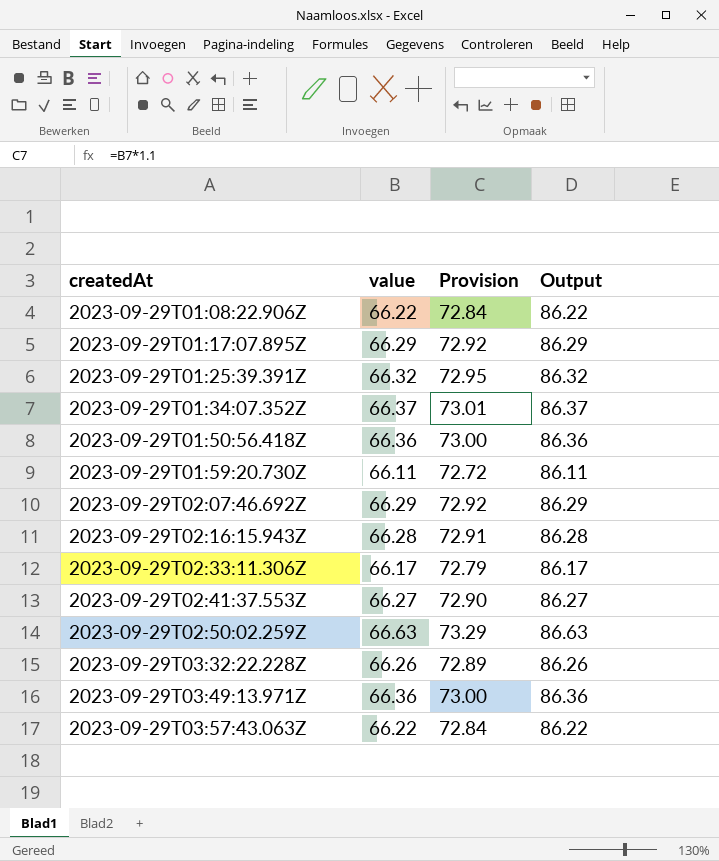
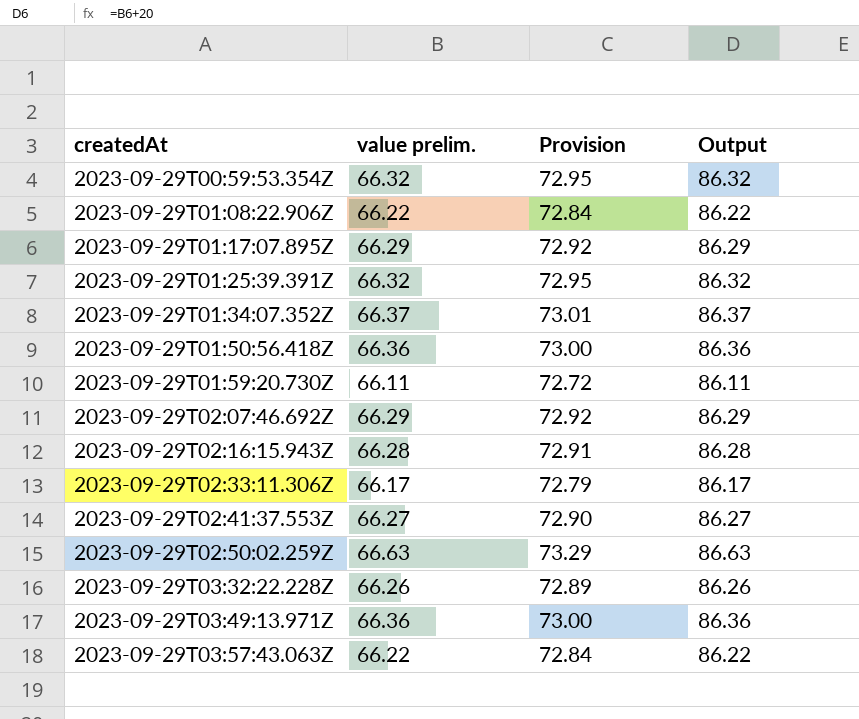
column name: value -> value prelim.
row 2023-09-29T00:59:53.354Z: none -> 66.32 | 72.95 | 86.32

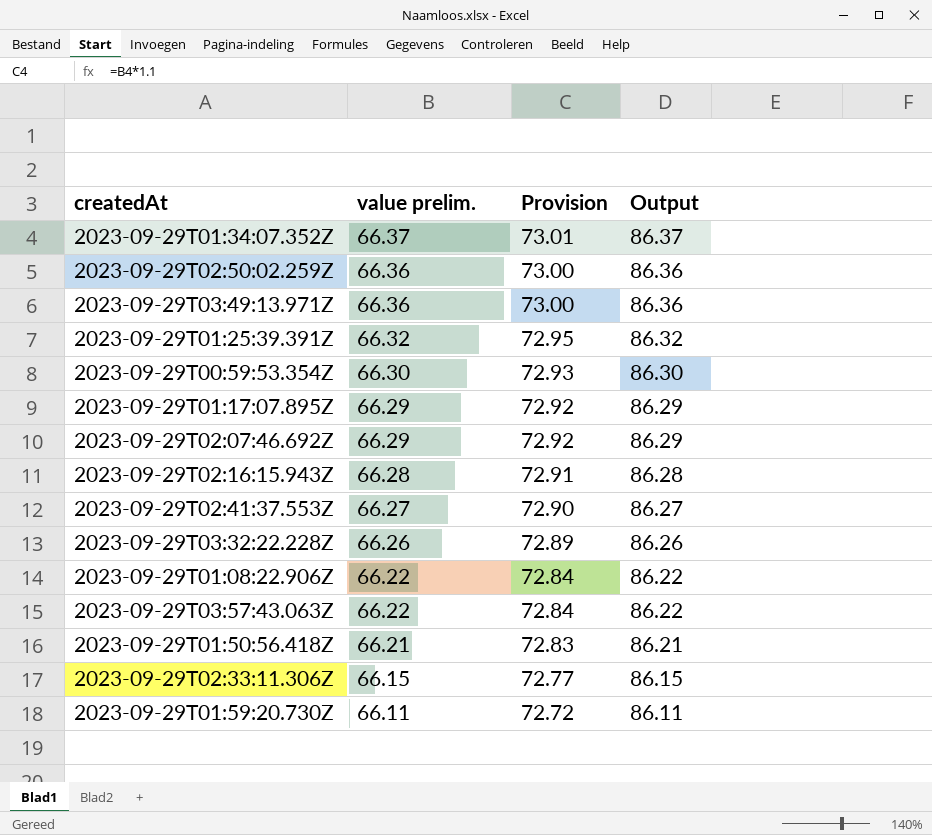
row order: createdAt ascending -> value prelim. descending
2023-09-29T02:50:02.259Z | value prelim.: 66.63 -> 66.36
2023-09-29T02:50:02.259Z | Provision: 73.29 -> 73.00
2023-09-29T02:50:02.259Z | Output: 86.63 -> 86.36
2023-09-29T00:59:53.354Z | value prelim.: 66.32 -> 66.30
2023-09-29T00:59:53.354Z | Provision: 72.95 -> 72.93
2023-09-29T00:59:53.354Z | Output: 86.32 -> 86.30
2023-09-29T01:50:56.418Z | value prelim.: 66.36 -> 66.21
2023-09-29T01:50:56.418Z | Provision: 73.00 -> 72.83
2023-09-29T01:50:56.418Z | Output: 86.36 -> 86.21
2023-09-29T02:33:11.306Z | value prelim.: 66.17 -> 66.15
2023-09-29T02:33:11.306Z | Provision: 72.79 -> 72.77
2023-09-29T02:33:11.306Z | Output: 86.17 -> 86.15

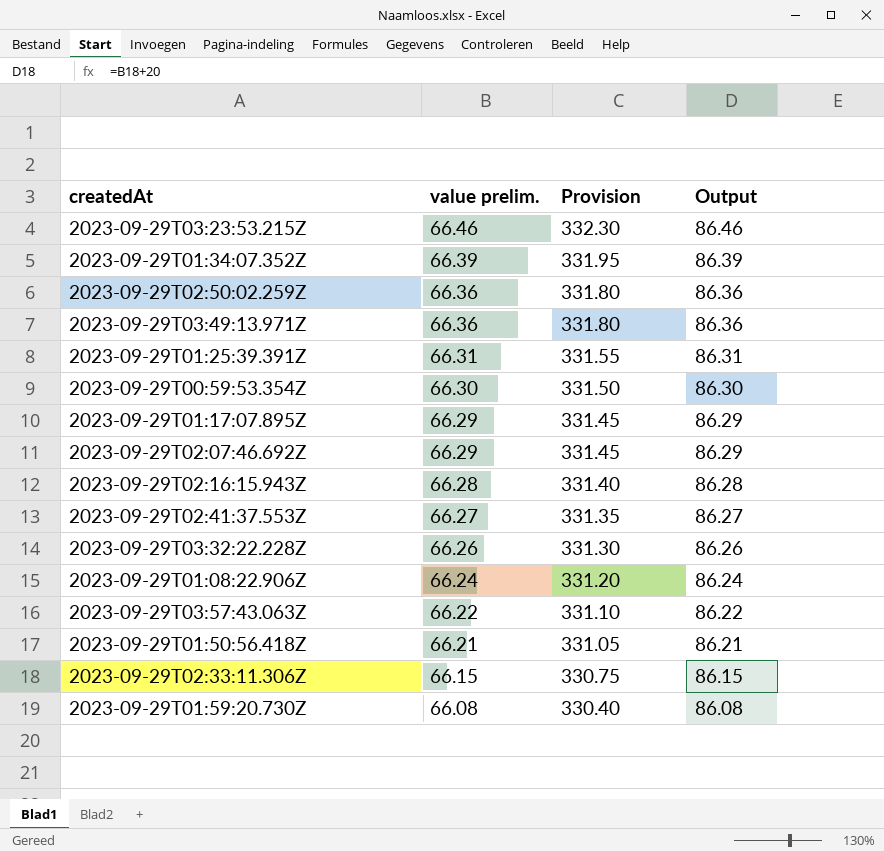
column Provision | formula: [value prelim.] * 1.1 -> [value prelim.] * 5
row 2023-09-29T03:23:53.215Z: none -> 66.46 | 332.30 | 86.46
2023-09-29T01:34:07.352Z | value prelim.: 66.37 -> 66.39
2023-09-29T01:34:07.352Z | Output: 86.37 -> 86.39
2023-09-29T01:25:39.391Z | value prelim.: 66.32 -> 66.31
2023-09-29T01:25:39.391Z | Output: 86.32 -> 86.31
2023-09-29T01:08:22.906Z | value prelim.: 66.22 -> 66.24
2023-09-29T01:08:22.906Z | Output: 86.22 -> 86.24
2023-09-29T01:59:20.730Z | value prelim.: 66.11 -> 66.08
2023-09-29T01:59:20.730Z | Output: 86.11 -> 86.08

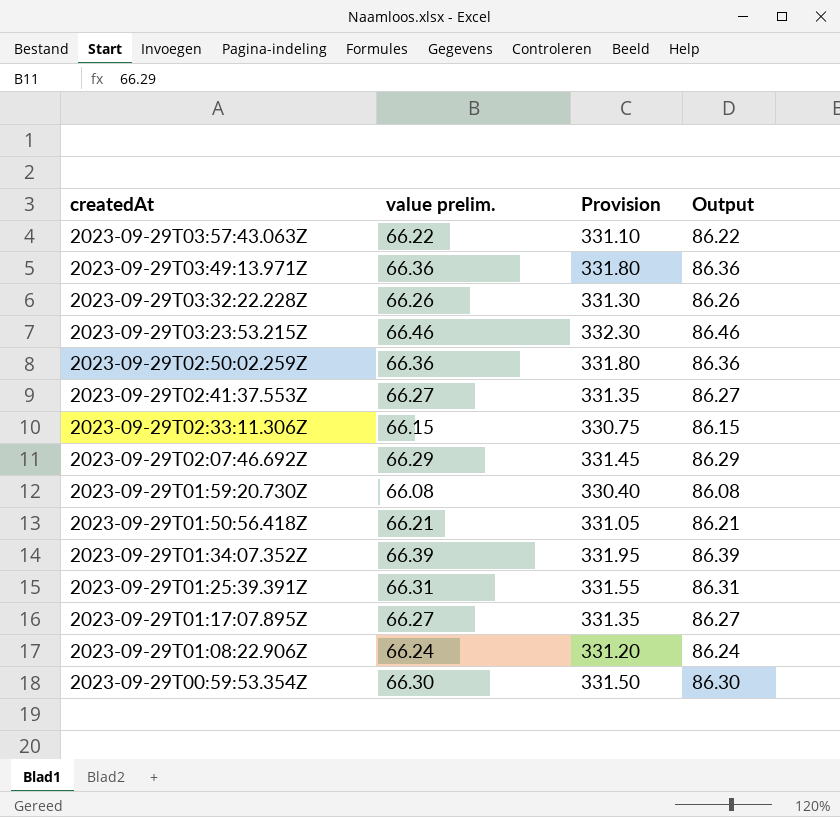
row order: value prelim. descending -> createdAt descending
row 2023-09-29T02:16:15.943Z: 66.28 | 331.40 | 86.28 -> none
2023-09-29T01:17:07.895Z | value prelim.: 66.29 -> 66.27
2023-09-29T01:17:07.895Z | Provision: 331.45 -> 331.35
2023-09-29T01:17:07.895Z | Output: 86.29 -> 86.27

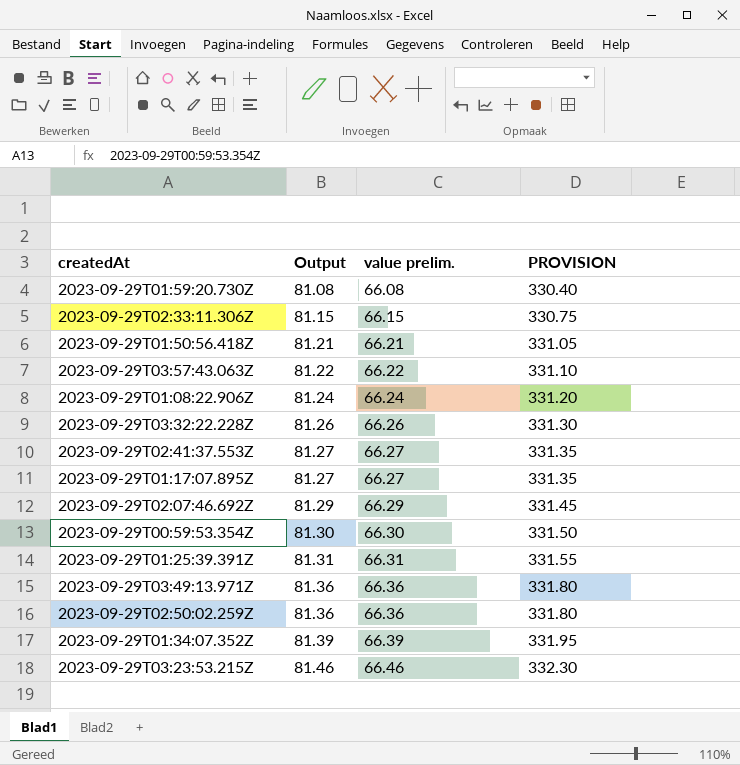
row order: createdAt descending -> Output ascending
column Output | formula: [value prelim.] + 20 -> [value prelim.] + 15
column Output | position: 4 -> 2
column name: Provision -> PROVISION

